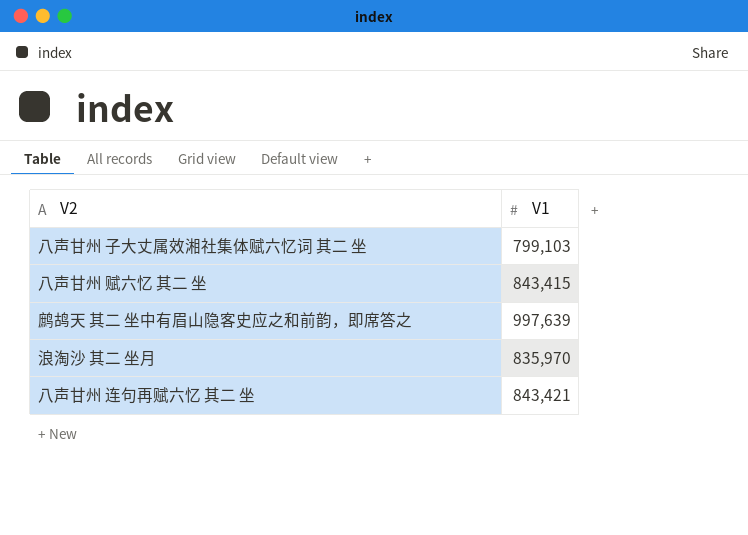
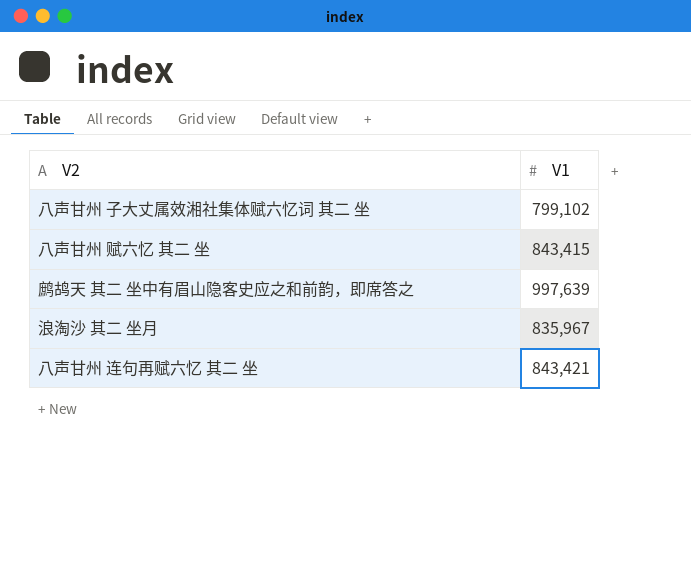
八声甘州 子大丈属效湘社集体赋六忆词 其二 坐 | V1: 799,103 -> 799,102
浪淘沙 其二 坐月 | V1: 835,970 -> 835,967

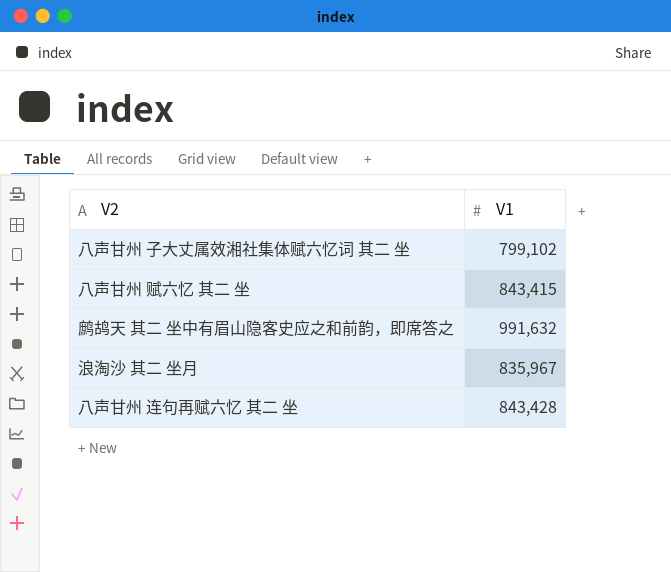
鹧鸪天 其二 坐中有眉山隐客史应之和前韵，即席答之 | V1: 997,639 -> 991,632
八声甘州 连句再赋六忆 其二 坐 | V1: 843,421 -> 843,428

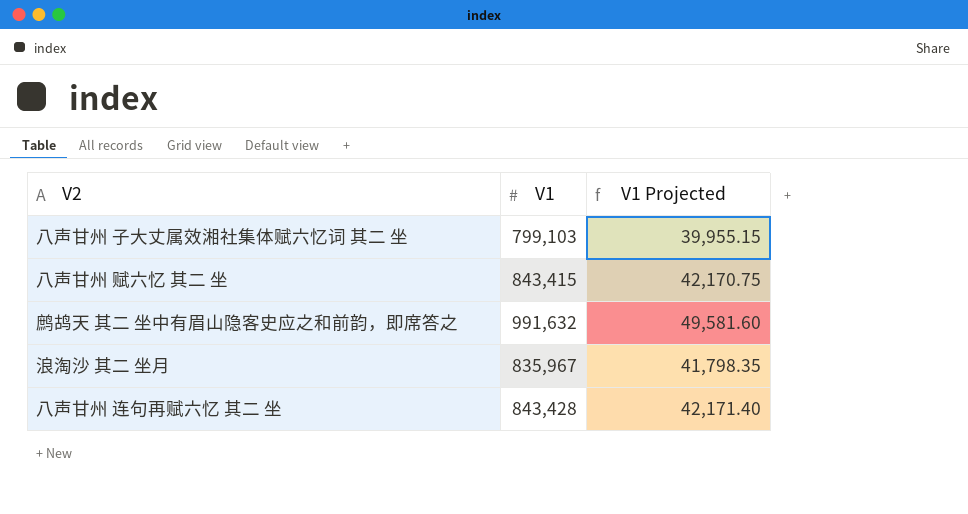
column V1 Projected | formula: none -> [V1] * 0.05
八声甘州 子大丈属效湘社集体赋六忆词 其二 坐 | V1: 799,102 -> 799,103

